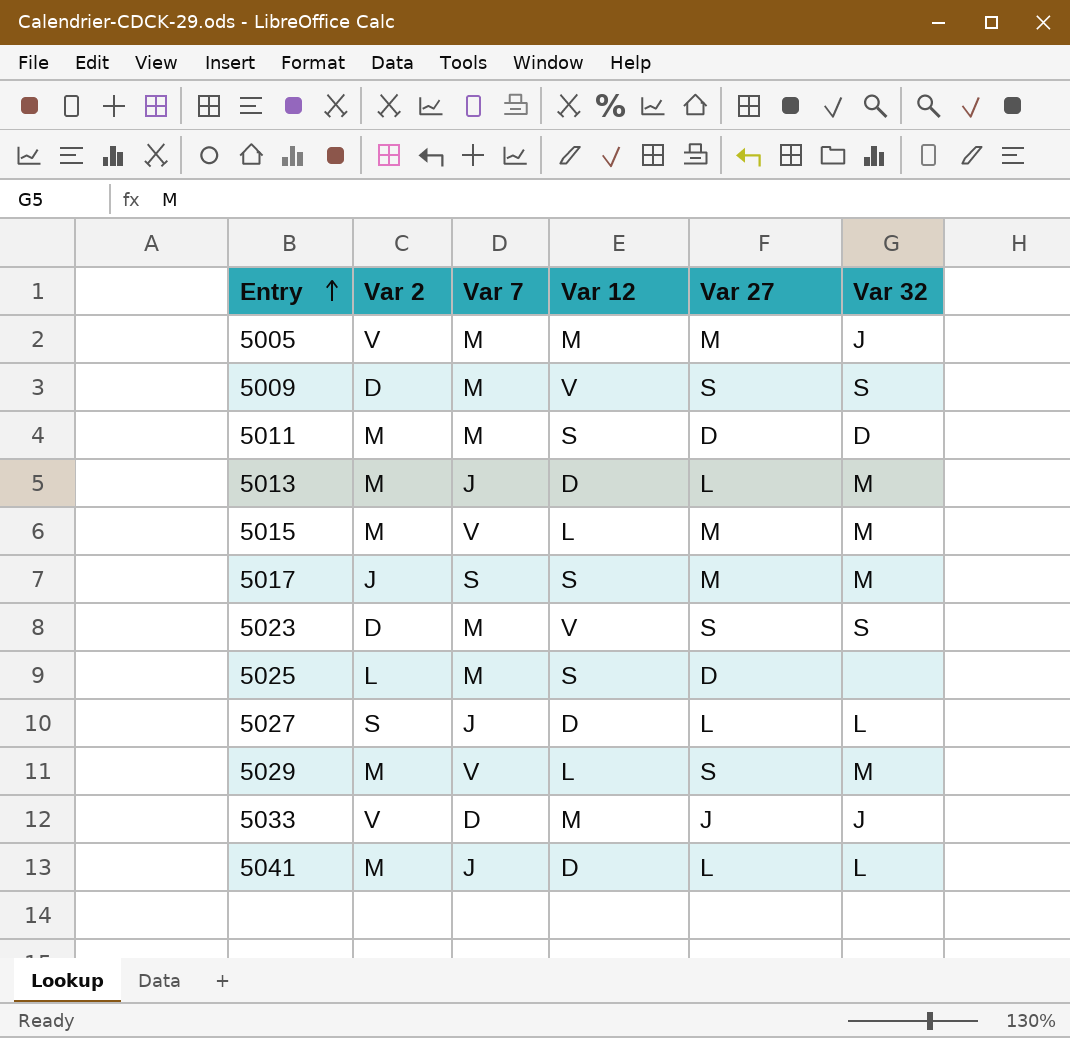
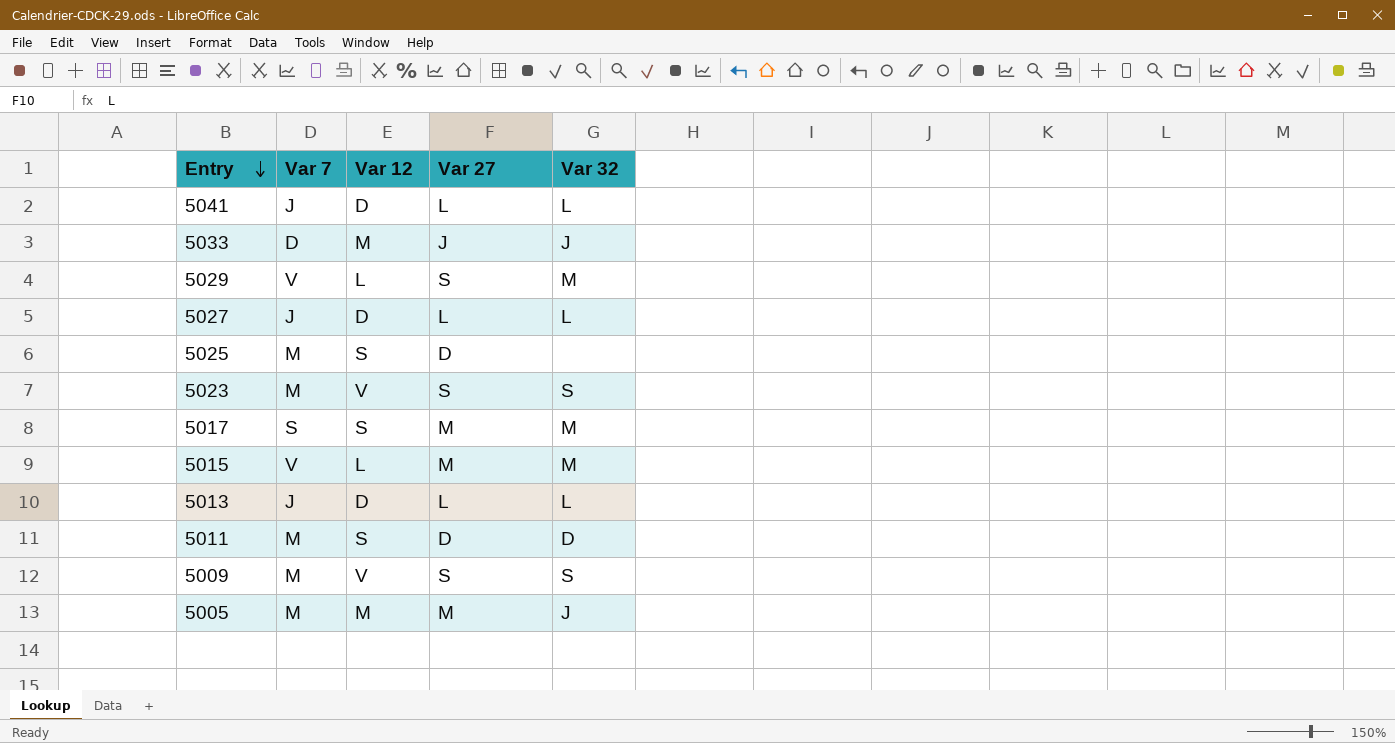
row order: Entry ascending -> Entry descending
column Var 2 | position: 2 -> none
5013 | Var 32: M -> L

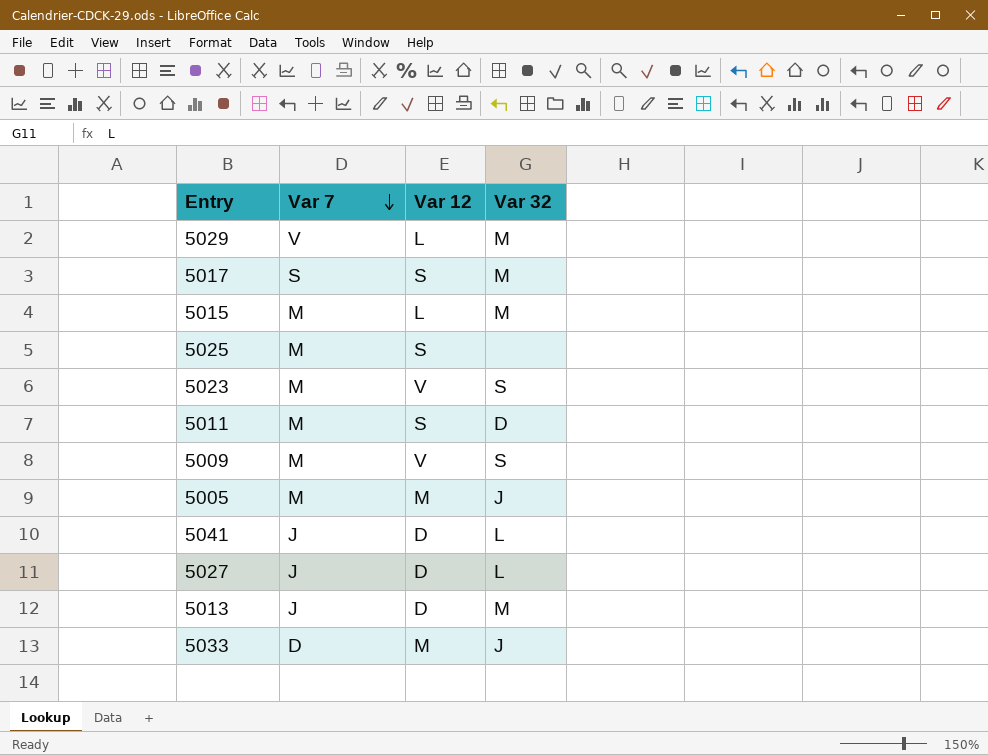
row order: Entry descending -> Var 7 descending
column Var 27 | position: 4 -> none
5015 | Var 7: V -> M
5013 | Var 32: L -> M

